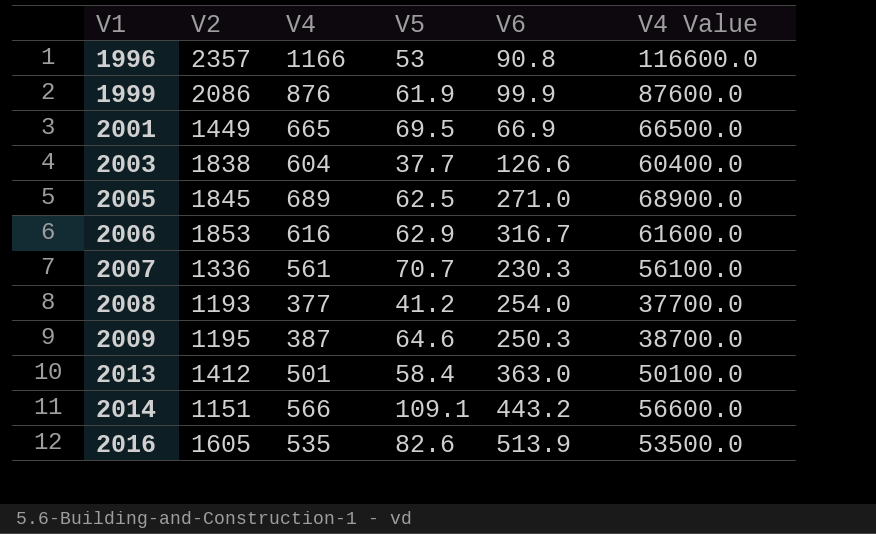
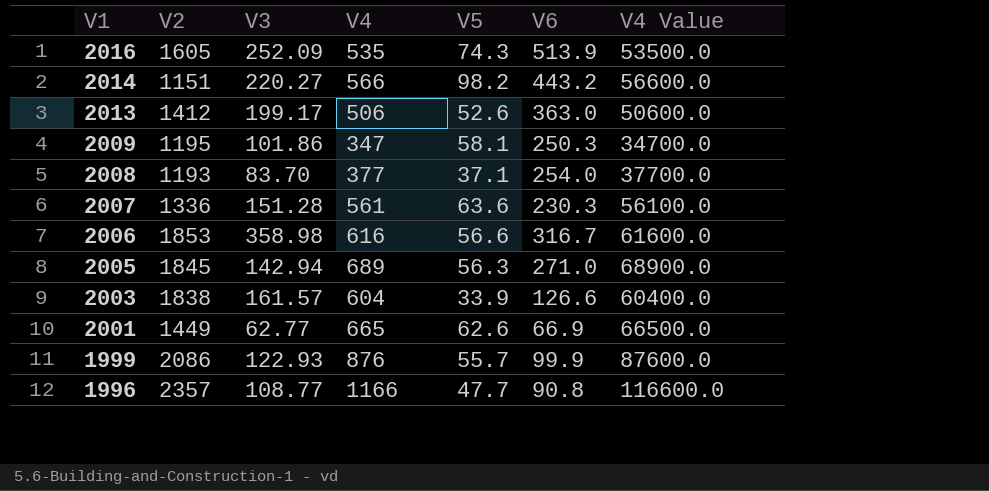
row order: V1 ascending -> V1 descending
column V3 | position: none -> 3
2016 | V5: 82.6 -> 74.3
2014 | V5: 109.1 -> 98.2
2013 | V4: 501 -> 506
2013 | V5: 58.4 -> 52.6
2013 | V4 Value: 50100.0 -> 50600.0
2009 | V4: 387 -> 347
2009 | V5: 64.6 -> 58.1
2009 | V4 Value: 38700.0 -> 34700.0
2008 | V5: 41.2 -> 37.1
2007 | V5: 70.7 -> 63.6
2006 | V5: 62.9 -> 56.6
2005 | V5: 62.5 -> 56.3
2003 | V5: 37.7 -> 33.9
2001 | V5: 69.5 -> 62.6
1999 | V5: 61.9 -> 55.7
1996 | V5: 53 -> 47.7

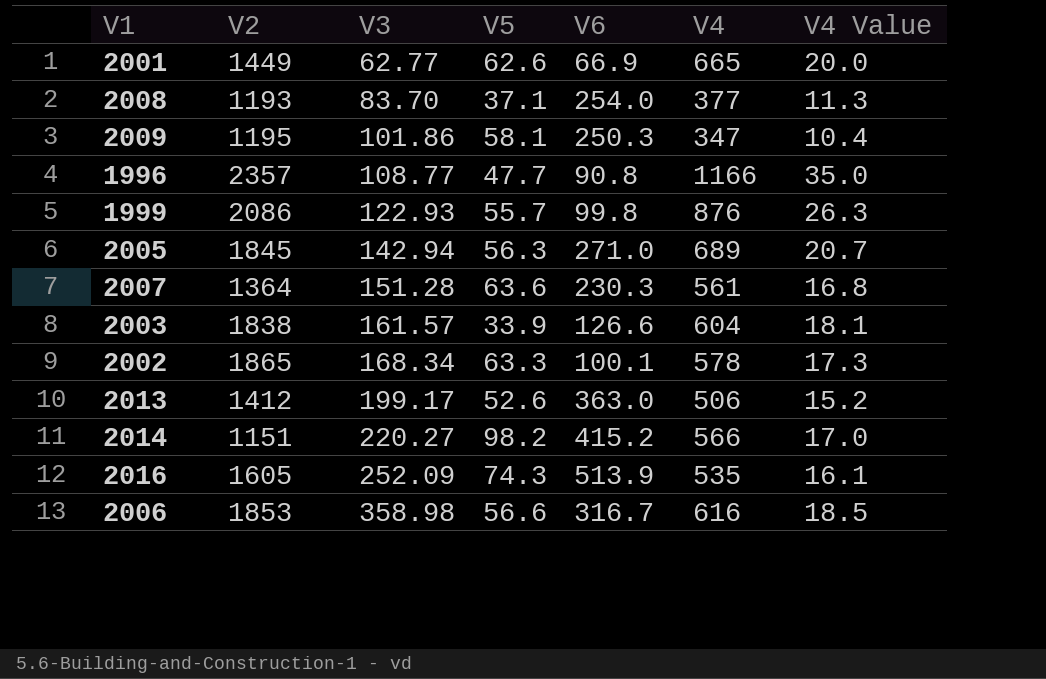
row order: V1 descending -> V3 ascending
column V4 | position: 4 -> 6
column V4 Value | formula: [V4] * 100 -> [V4] * 0.03
1999 | V6: 99.9 -> 99.8
2007 | V2: 1336 -> 1364
row 2002: none -> 1865 | 168.34 | 63.3 | 100.1 | 578 | 17.3
2014 | V6: 443.2 -> 415.2

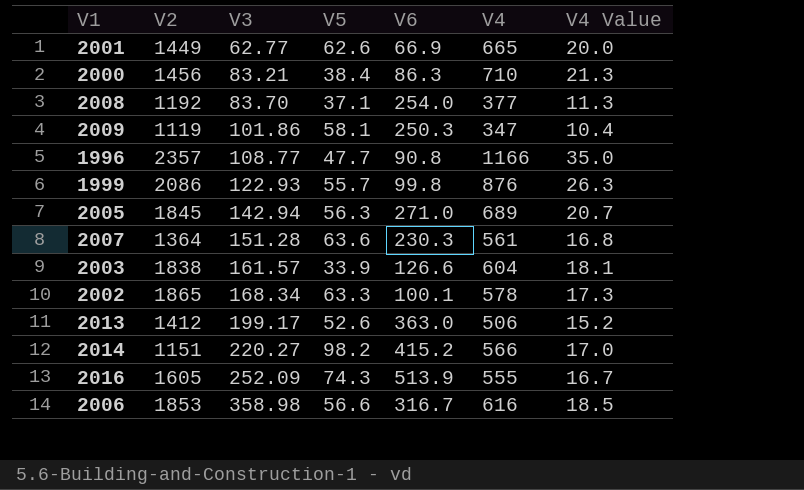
row 2000: none -> 1456 | 83.21 | 38.4 | 86.3 | 710 | 21.3
2008 | V2: 1193 -> 1192
2009 | V2: 1195 -> 1119
2016 | V4: 535 -> 555
2016 | V4 Value: 16.1 -> 16.7

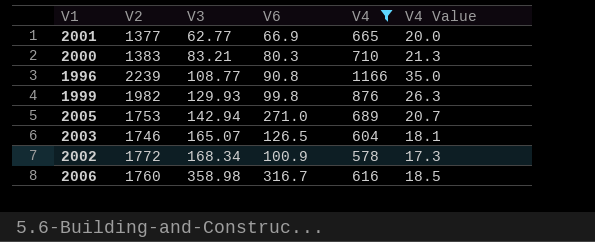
filter: none -> V4 >= 578
column V5 | position: 4 -> none
2001 | V2: 1449 -> 1377
2000 | V2: 1456 -> 1383
2000 | V6: 86.3 -> 80.3
1996 | V2: 2357 -> 2239
1999 | V2: 2086 -> 1982
1999 | V3: 122.93 -> 129.93
2005 | V2: 1845 -> 1753
2003 | V2: 1838 -> 1746
2003 | V3: 161.57 -> 165.07
2003 | V6: 126.6 -> 126.5
2002 | V2: 1865 -> 1772
2002 | V6: 100.1 -> 100.9
2006 | V2: 1853 -> 1760

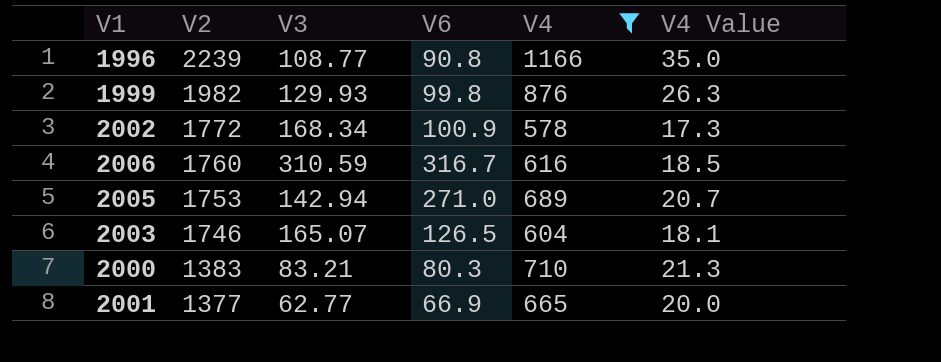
row order: V3 ascending -> V2 descending
2006 | V3: 358.98 -> 310.59

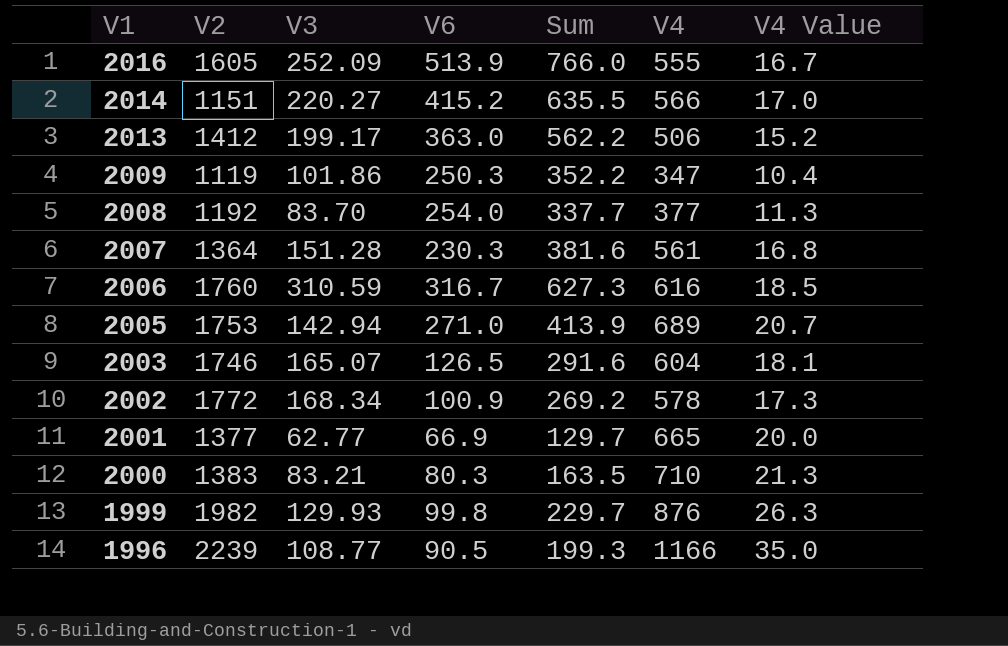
filter: V4 >= 578 -> none
row order: V2 descending -> V1 descending
column Sum | formula: none -> [V3] + [V6]
1996 | V6: 90.8 -> 90.5

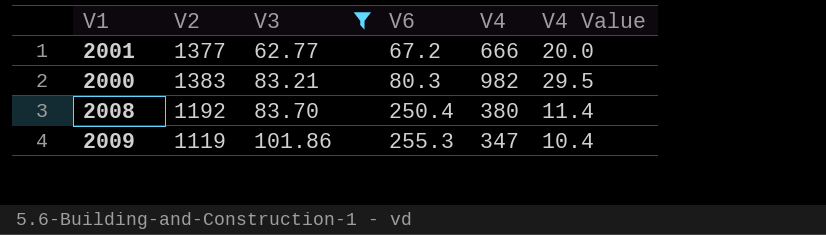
filter: none -> V3 <= 101.86
row order: V1 descending -> V3 ascending
column Sum | formula: [V3] + [V6] -> none
2001 | V6: 66.9 -> 67.2
2001 | V4: 665 -> 666
2000 | V4: 710 -> 982
2000 | V4 Value: 21.3 -> 29.5
2008 | V6: 254.0 -> 250.4
2008 | V4: 377 -> 380
2008 | V4 Value: 11.3 -> 11.4
2009 | V6: 250.3 -> 255.3

